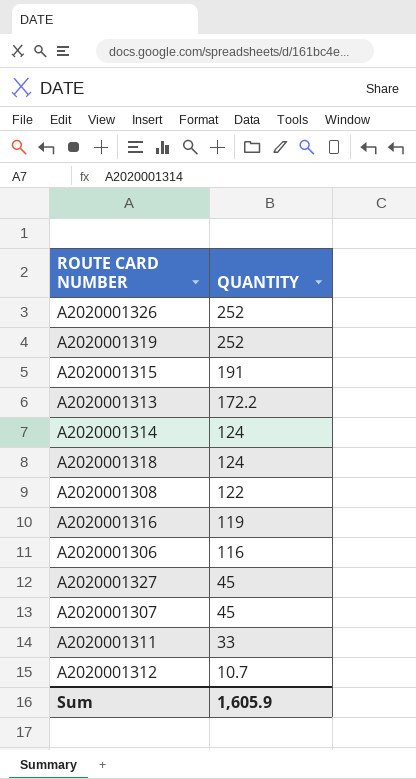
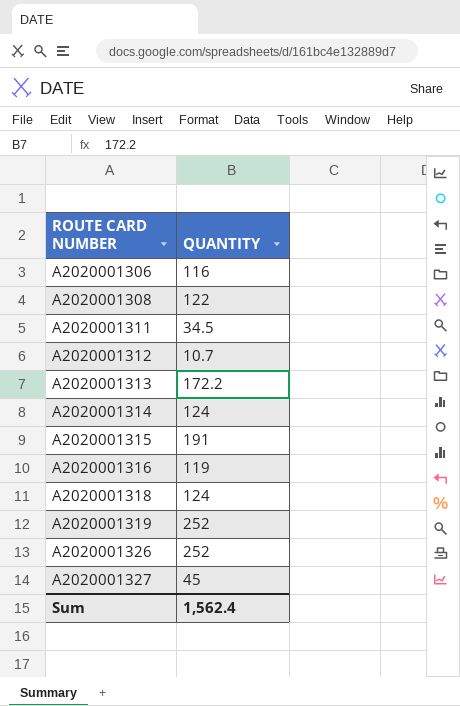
row order: QUANTITY descending -> ROUTE CARD NUMBER ascending
row A2020001307: 45 -> none
A2020001311 | QUANTITY: 33 -> 34.5
Sum | QUANTITY: 1,605.9 -> 1,562.4

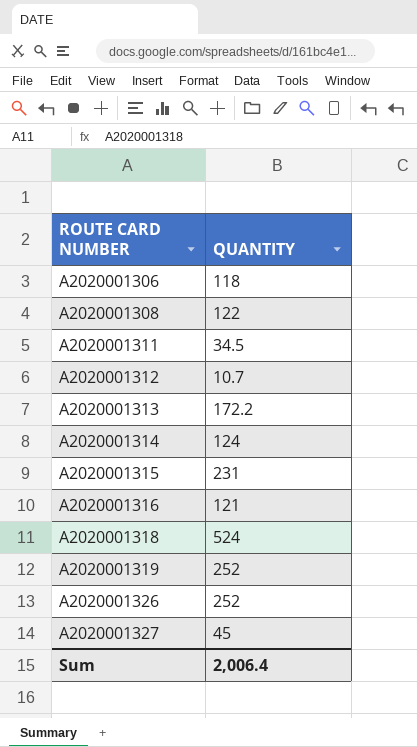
A2020001306 | QUANTITY: 116 -> 118
A2020001315 | QUANTITY: 191 -> 231
A2020001316 | QUANTITY: 119 -> 121
A2020001318 | QUANTITY: 124 -> 524
Sum | QUANTITY: 1,562.4 -> 2,006.4

